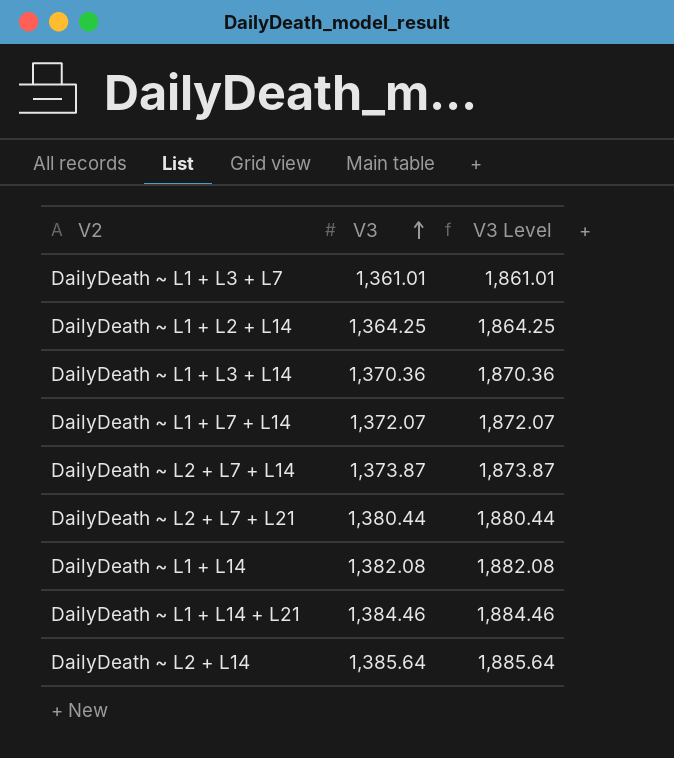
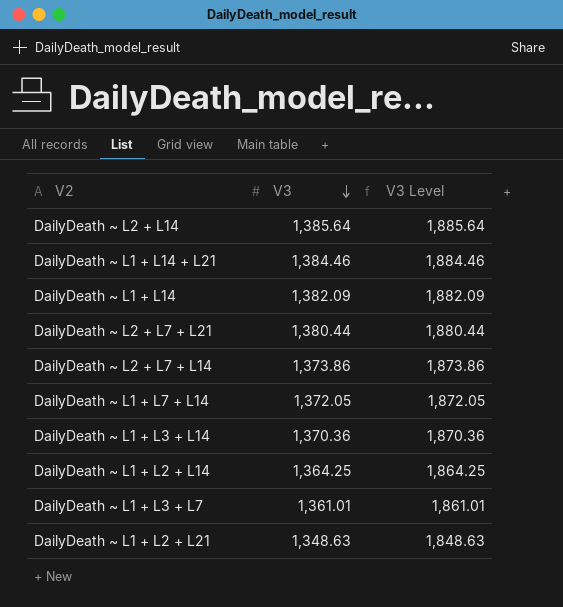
row order: V3 ascending -> V3 descending
DailyDeath ~ L1 + L14 | V3: 1,382.08 -> 1,382.09
DailyDeath ~ L1 + L14 | V3 Level: 1,882.08 -> 1,882.09
DailyDeath ~ L2 + L7 + L14 | V3: 1,373.87 -> 1,373.86
DailyDeath ~ L2 + L7 + L14 | V3 Level: 1,873.87 -> 1,873.86
DailyDeath ~ L1 + L7 + L14 | V3: 1,372.07 -> 1,372.05
DailyDeath ~ L1 + L7 + L14 | V3 Level: 1,872.07 -> 1,872.05
row DailyDeath ~ L1 + L2 + L21: none -> 1,348.63 | 1,848.63

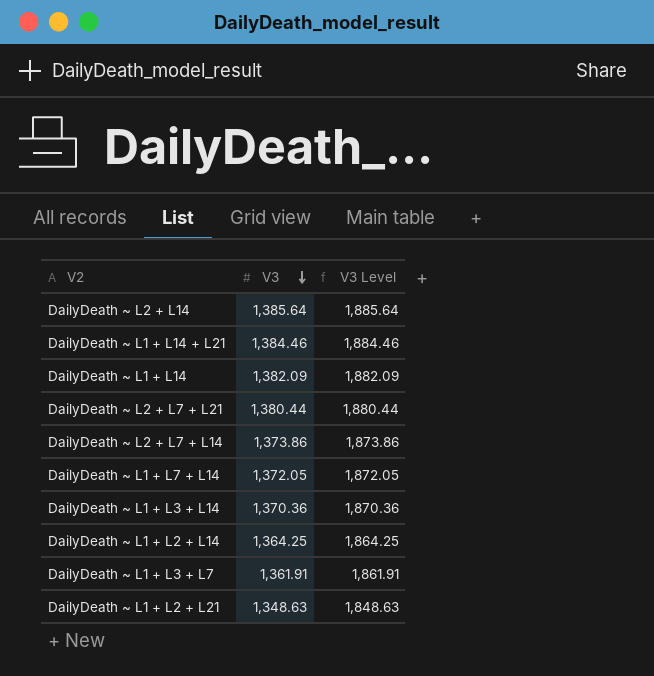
DailyDeath ~ L1 + L3 + L7 | V3: 1,361.01 -> 1,361.91
DailyDeath ~ L1 + L3 + L7 | V3 Level: 1,861.01 -> 1,861.91

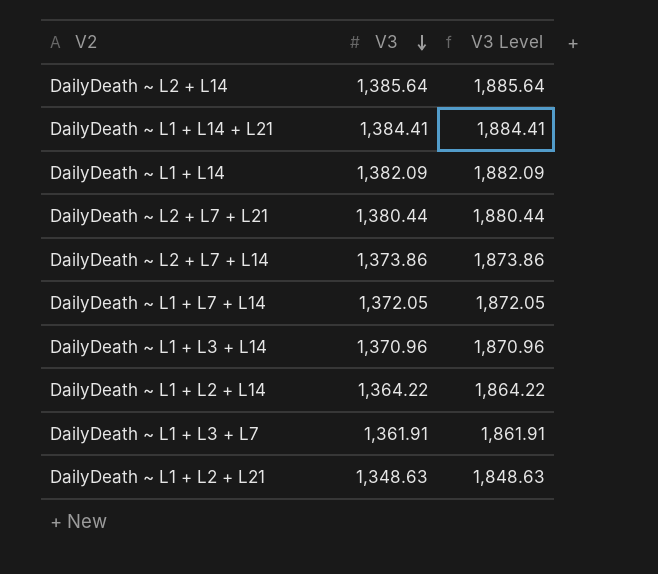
DailyDeath ~ L1 + L14 + L21 | V3: 1,384.46 -> 1,384.41
DailyDeath ~ L1 + L14 + L21 | V3 Level: 1,884.46 -> 1,884.41
DailyDeath ~ L1 + L3 + L14 | V3: 1,370.36 -> 1,370.96
DailyDeath ~ L1 + L3 + L14 | V3 Level: 1,870.36 -> 1,870.96
DailyDeath ~ L1 + L2 + L14 | V3: 1,364.25 -> 1,364.22
DailyDeath ~ L1 + L2 + L14 | V3 Level: 1,864.25 -> 1,864.22

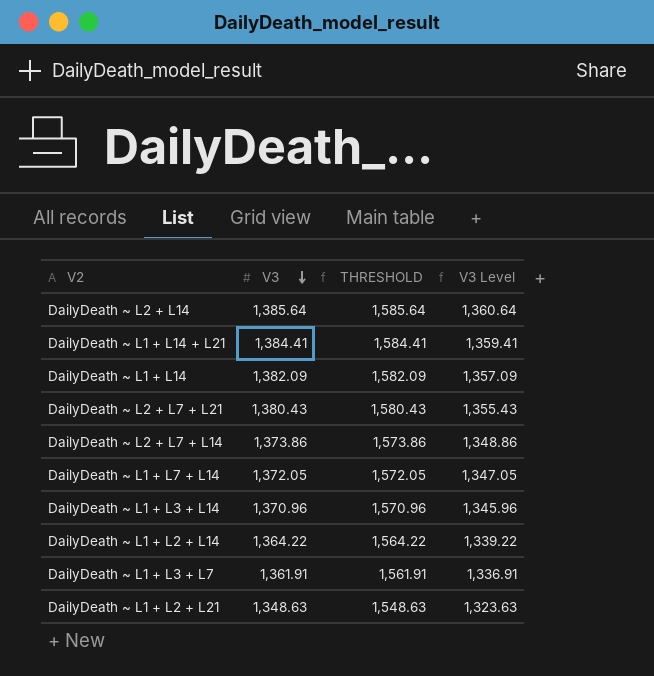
column THRESHOLD | formula: none -> [V3] + 200
column V3 Level | formula: [V3] + 500 -> [V3] - 25
DailyDeath ~ L2 + L7 + L21 | V3: 1,380.44 -> 1,380.43

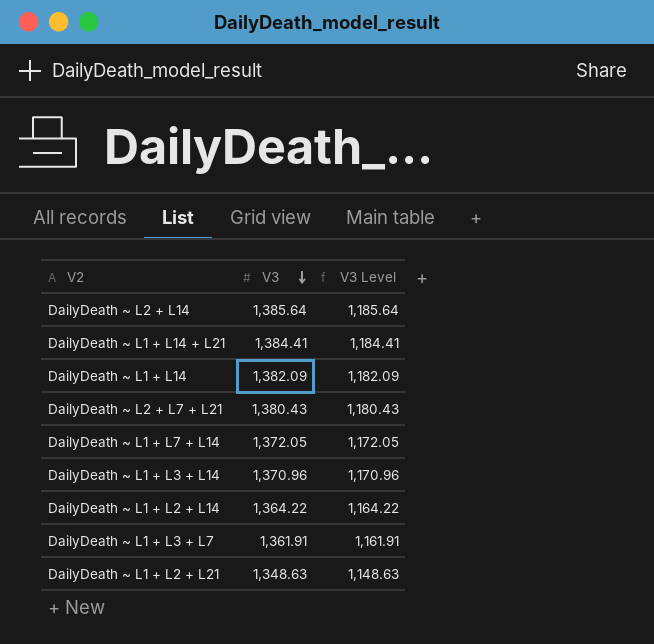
column THRESHOLD | formula: [V3] + 200 -> none
column V3 Level | formula: [V3] - 25 -> [V3] - 200
row DailyDeath ~ L2 + L7 + L14: 1,373.86 | 1,573.86 | 1,348.86 -> none

